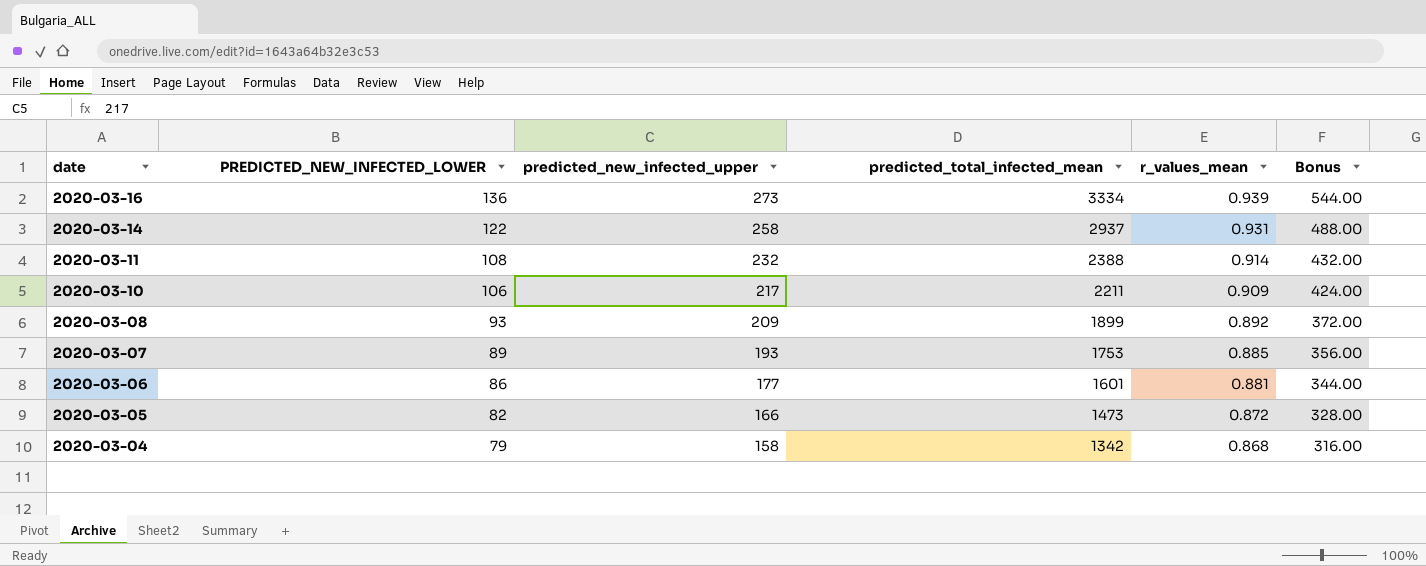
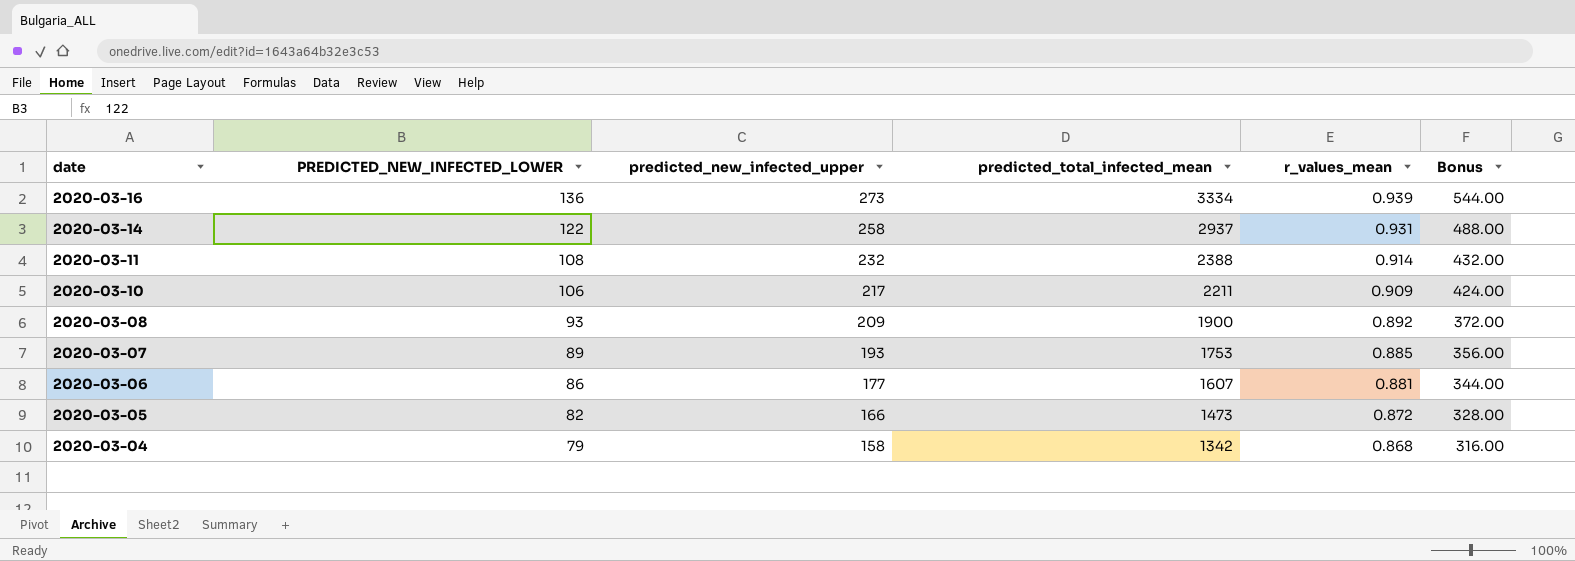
2020-03-08 | predicted_total_infected_mean: 1899 -> 1900
2020-03-06 | predicted_total_infected_mean: 1601 -> 1607

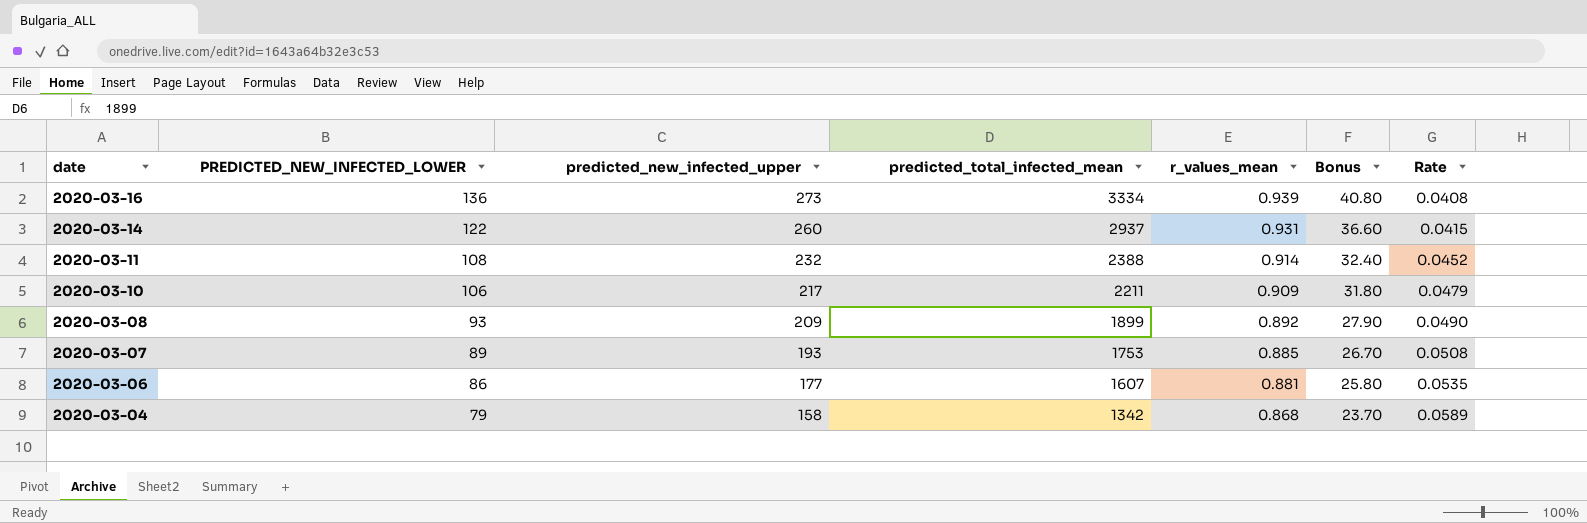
column Bonus | formula: [PREDICTED_NEW_INFECTED_LOWER] * 4 -> [PREDICTED_NEW_INFECTED_LOWER] * 0.3
column Rate | formula: none -> [PREDICTED_NEW_INFECTED_LOWER] / [predicted_total_infected_mean]
row 2020-03-05: 82 | 166 | 1473 | 0.872 | 328.00 -> none
2020-03-14 | predicted_new_infected_upper: 258 -> 260
2020-03-08 | predicted_total_infected_mean: 1900 -> 1899

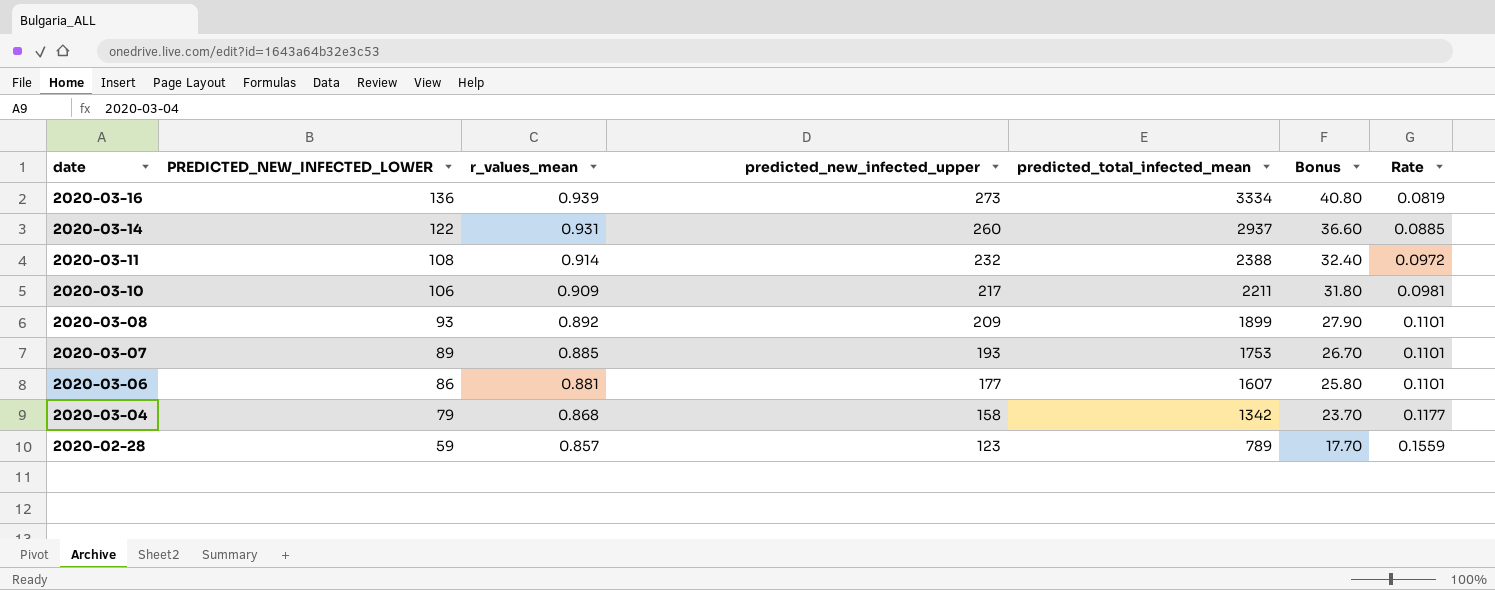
column r_values_mean | position: 5 -> 3
column Rate | formula: [PREDICTED_NEW_INFECTED_LOWER] / [predicted_total_infected_mean] -> [predicted_new_infected_upper] / [predicted_total_infected_mean]
row 2020-02-28: none -> 59 | 0.857 | 123 | 789 | 17.70 | 0.1559

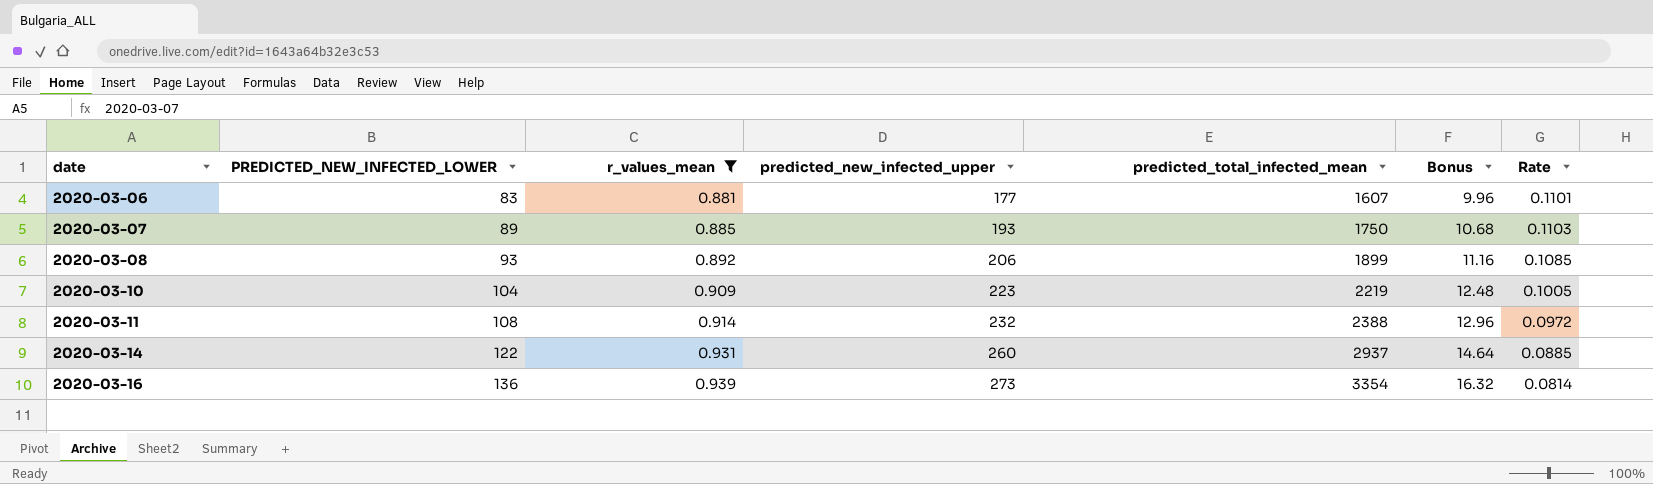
filter: none -> r_values_mean >= 0.881
row order: date descending -> date ascending
column Bonus | formula: [PREDICTED_NEW_INFECTED_LOWER] * 0.3 -> [PREDICTED_NEW_INFECTED_LOWER] * 0.12
2020-03-06 | PREDICTED_NEW_INFECTED_LOWER: 86 -> 83
2020-03-07 | predicted_total_infected_mean: 1753 -> 1750
2020-03-07 | Rate: 0.1101 -> 0.1103
2020-03-08 | predicted_new_infected_upper: 209 -> 206
2020-03-08 | Rate: 0.1101 -> 0.1085
2020-03-10 | PREDICTED_NEW_INFECTED_LOWER: 106 -> 104
2020-03-10 | predicted_new_infected_upper: 217 -> 223
2020-03-10 | predicted_total_infected_mean: 2211 -> 2219
2020-03-10 | Rate: 0.0981 -> 0.1005
2020-03-16 | predicted_total_infected_mean: 3334 -> 3354
2020-03-16 | Rate: 0.0819 -> 0.0814

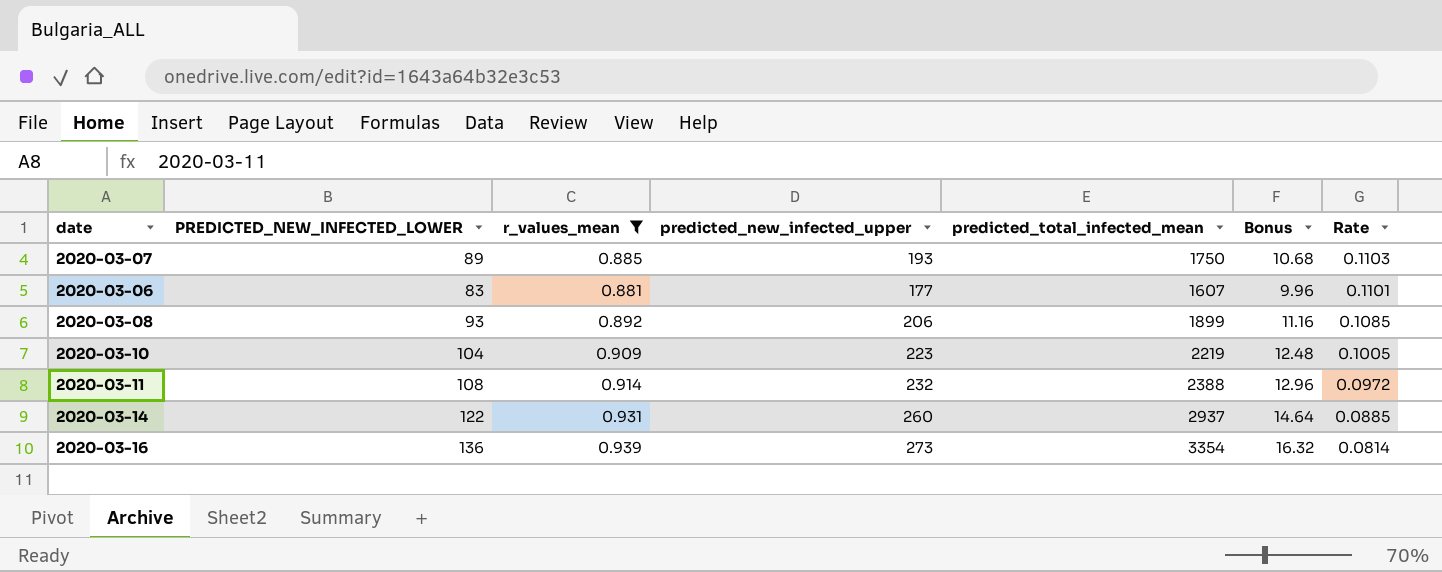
row order: date ascending -> Rate descending

